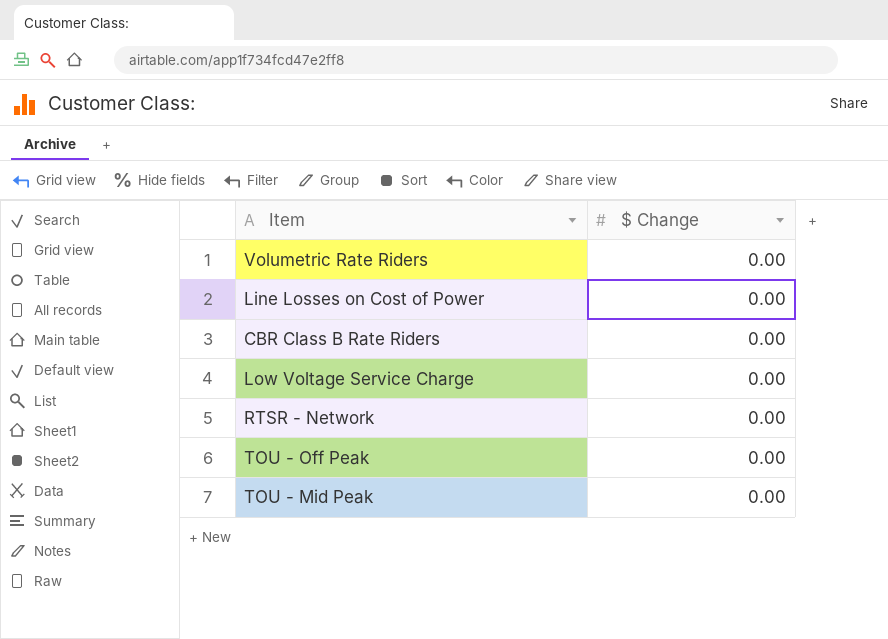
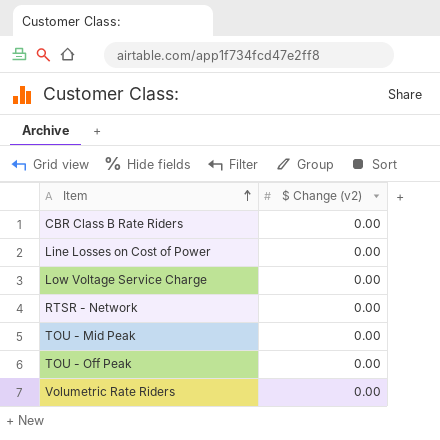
row order: none -> Item ascending
column name: $ Change -> $ Change (v2)

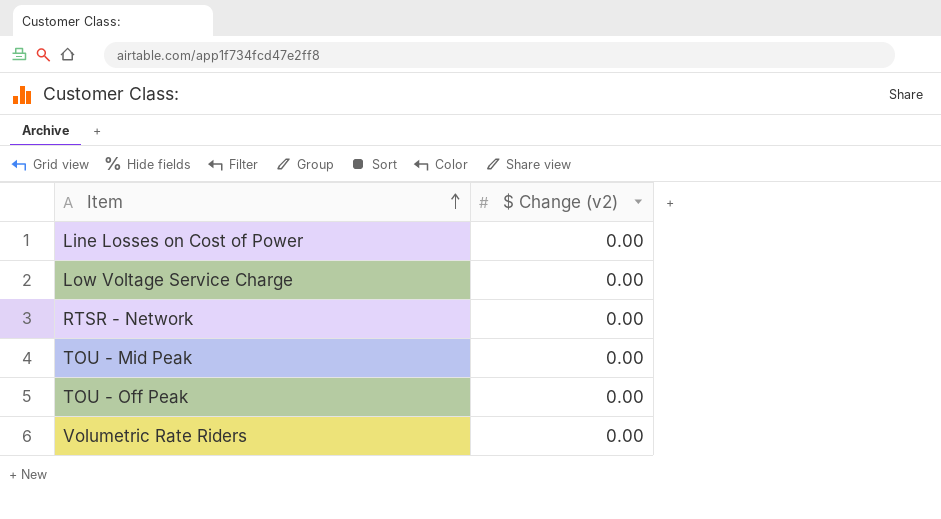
row CBR Class B Rate Riders: 0.00 -> none

